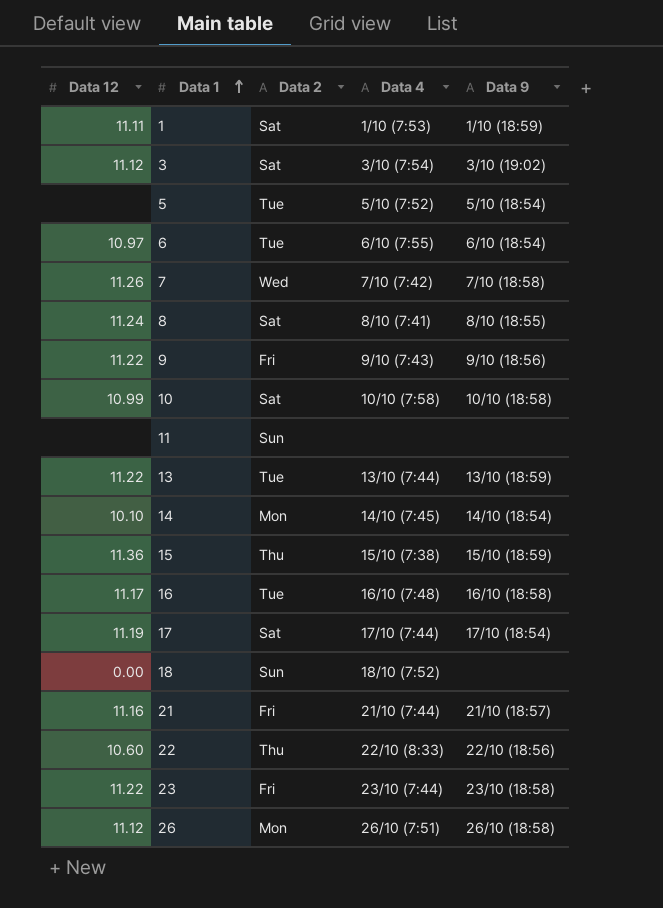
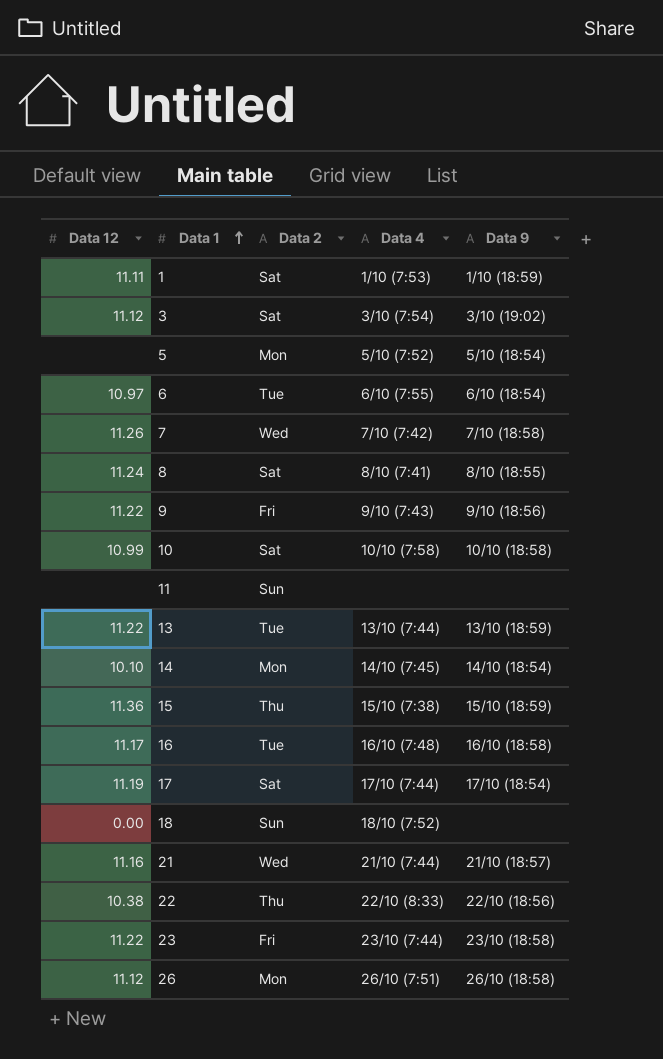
5 | Data 2: Tue -> Mon
21 | Data 2: Fri -> Wed
22 | Data 12: 10.60 -> 10.38

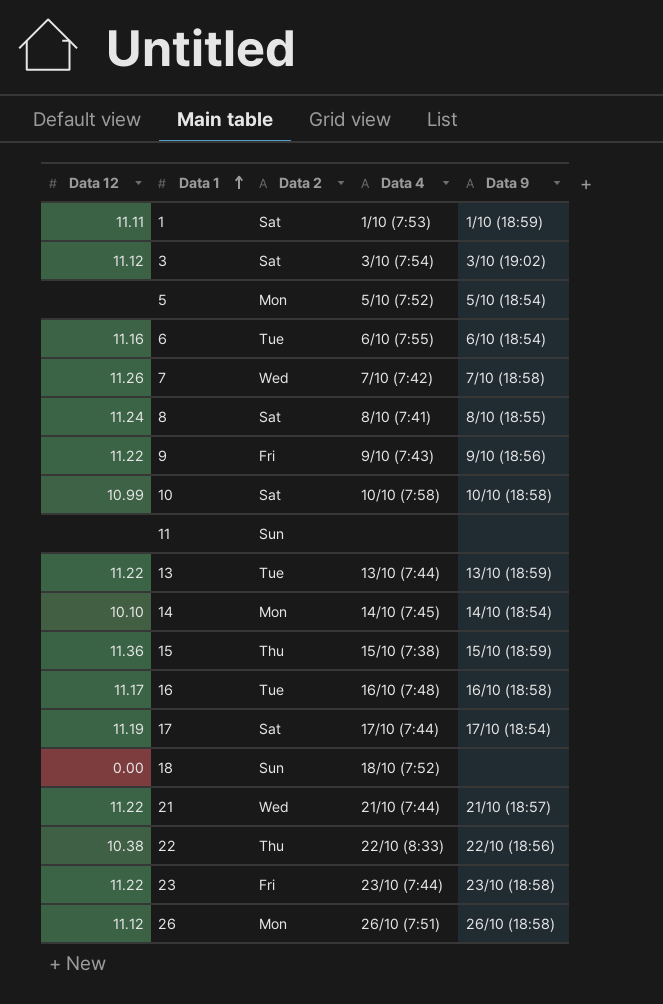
6 | Data 12: 10.97 -> 11.16
21 | Data 12: 11.16 -> 11.22

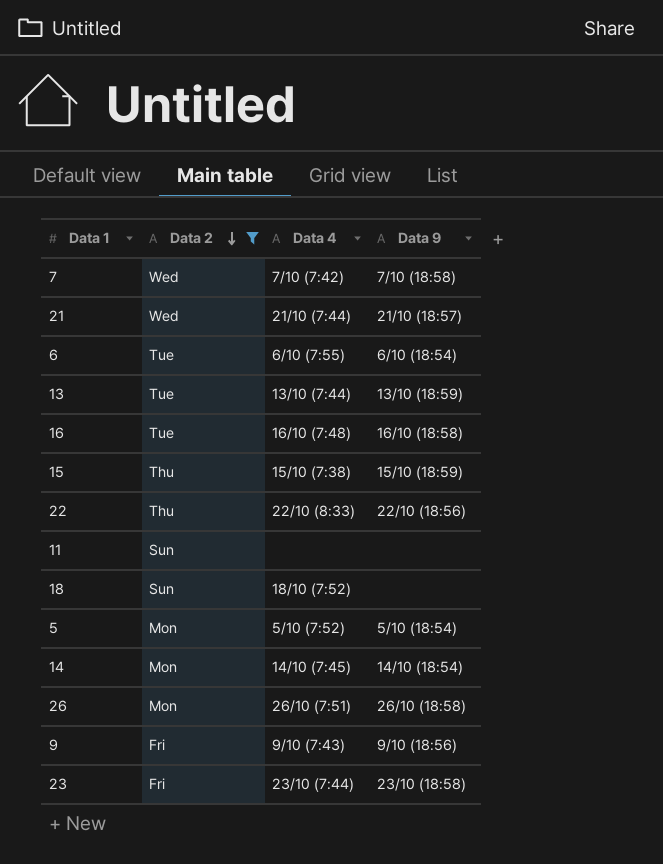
filter: none -> Data 2 != Sat
row order: Data 1 ascending -> Data 2 descending
column Data 12 | position: 1 -> none

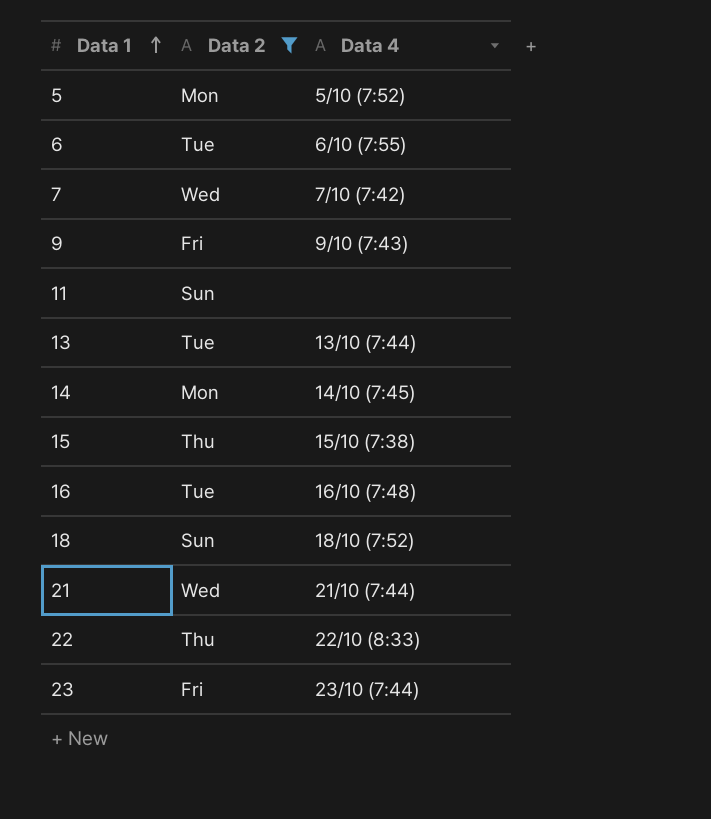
row order: Data 2 descending -> Data 1 ascending
column Data 9 | position: 4 -> none
row 26: Mon | 26/10 (7:51) | 26/10 (18:58) -> none

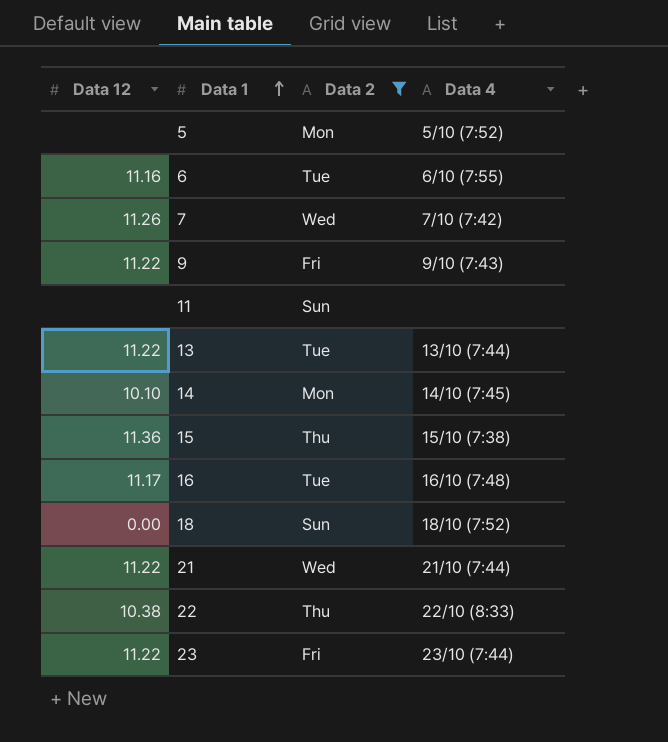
column Data 12 | position: none -> 1

